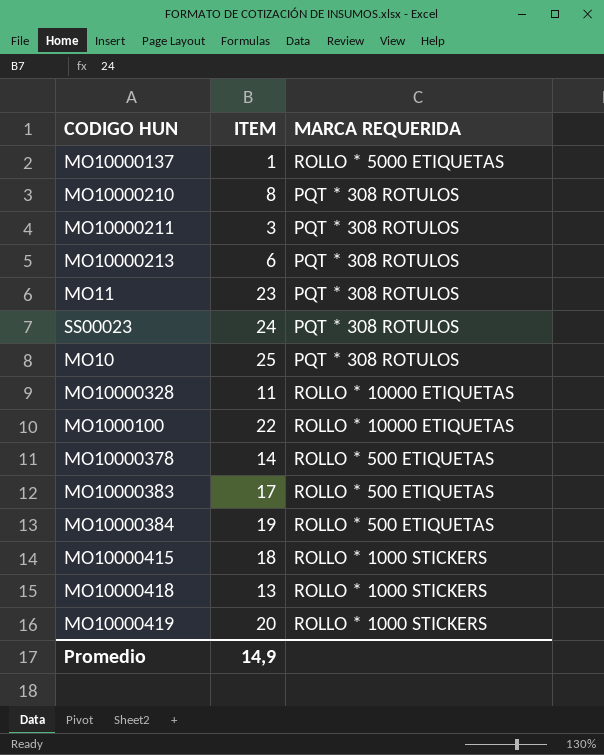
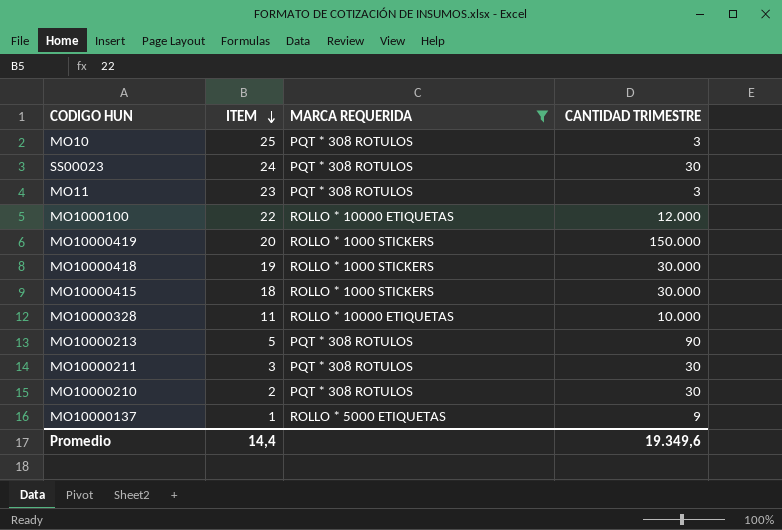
filter: none -> MARCA REQUERIDA != ROLLO * 500 ETIQUETAS
row order: none -> ITEM descending
column CANTIDAD TRIMESTRE | position: none -> 4
MO10000418 | ITEM: 13 -> 19
MO10000213 | ITEM: 6 -> 5
MO10000210 | ITEM: 8 -> 2
Promedio | ITEM: 14,9 -> 14,4

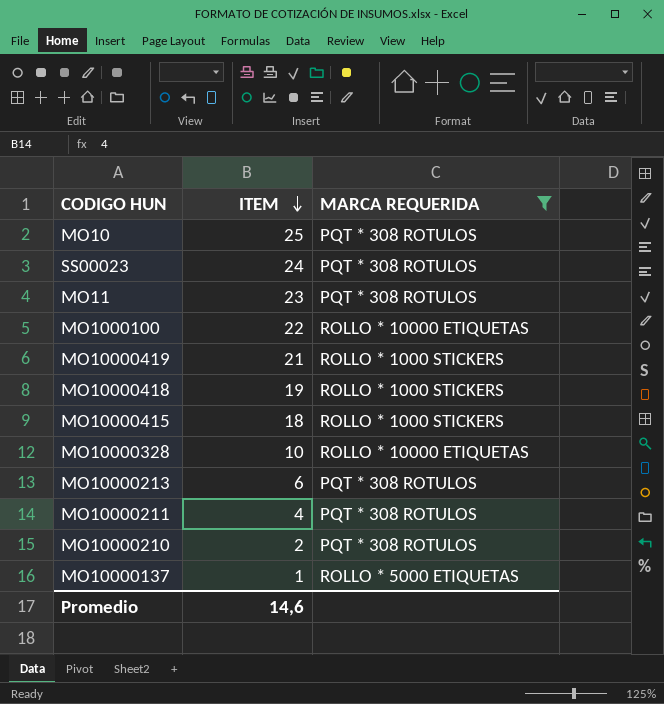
column CANTIDAD TRIMESTRE | position: 4 -> none
MO10000419 | ITEM: 20 -> 21
MO10000328 | ITEM: 11 -> 10
MO10000213 | ITEM: 5 -> 6
MO10000211 | ITEM: 3 -> 4
Promedio | ITEM: 14,4 -> 14,6

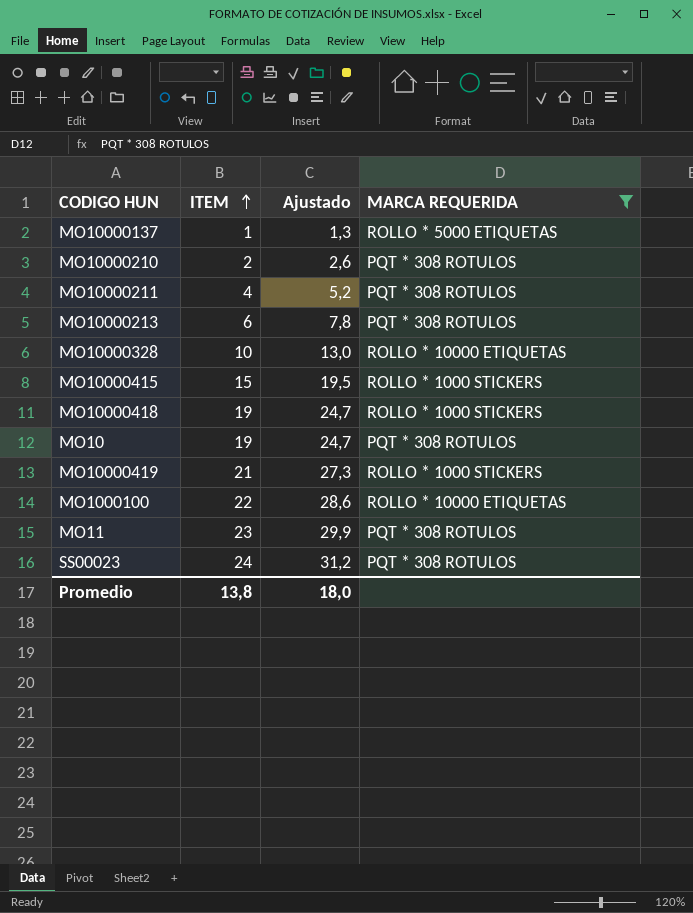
row order: ITEM descending -> ITEM ascending
column Ajustado | formula: none -> [ITEM] * 1,3
MO10000415 | ITEM: 18 -> 15
MO10 | ITEM: 25 -> 19
Promedio | ITEM: 14,6 -> 13,8

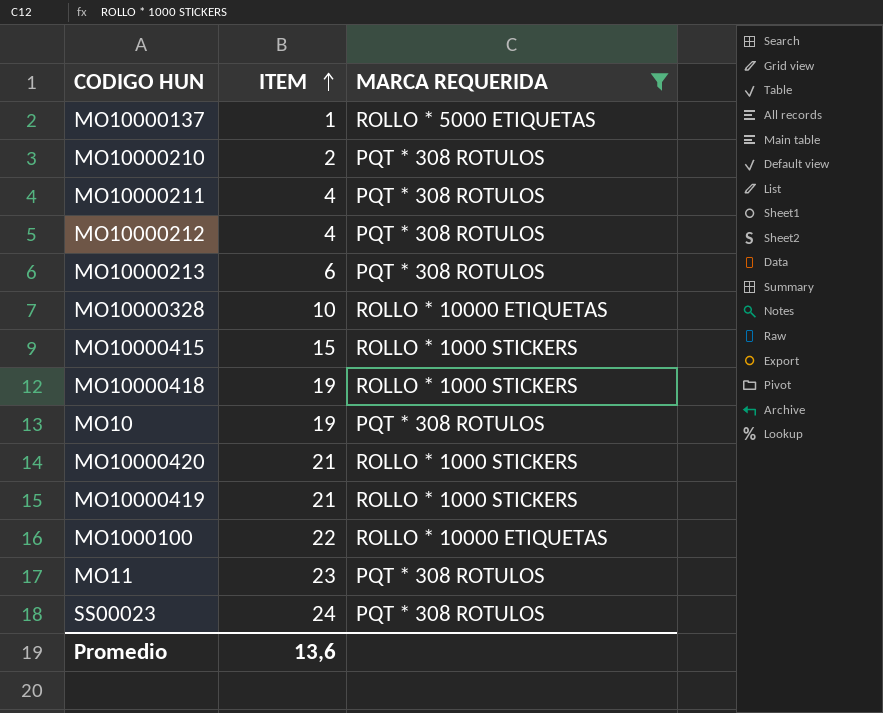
column Ajustado | formula: [ITEM] * 1,3 -> none
row MO10000212: none -> 4 | PQT * 308 ROTULOS
row MO10000420: none -> 21 | ROLLO * 1000 STICKERS
Promedio | ITEM: 13,8 -> 13,6

